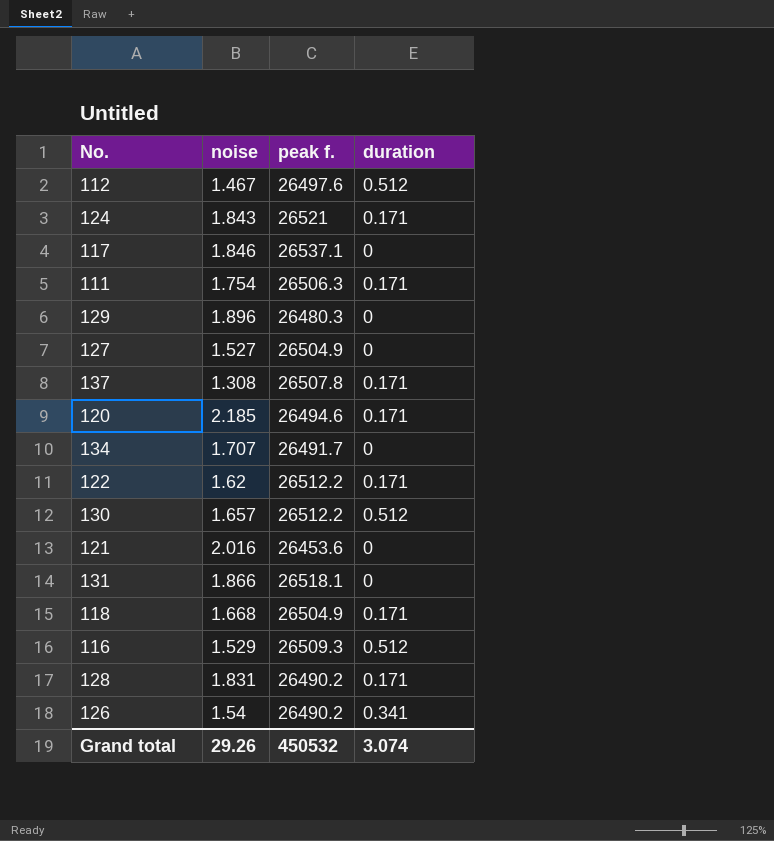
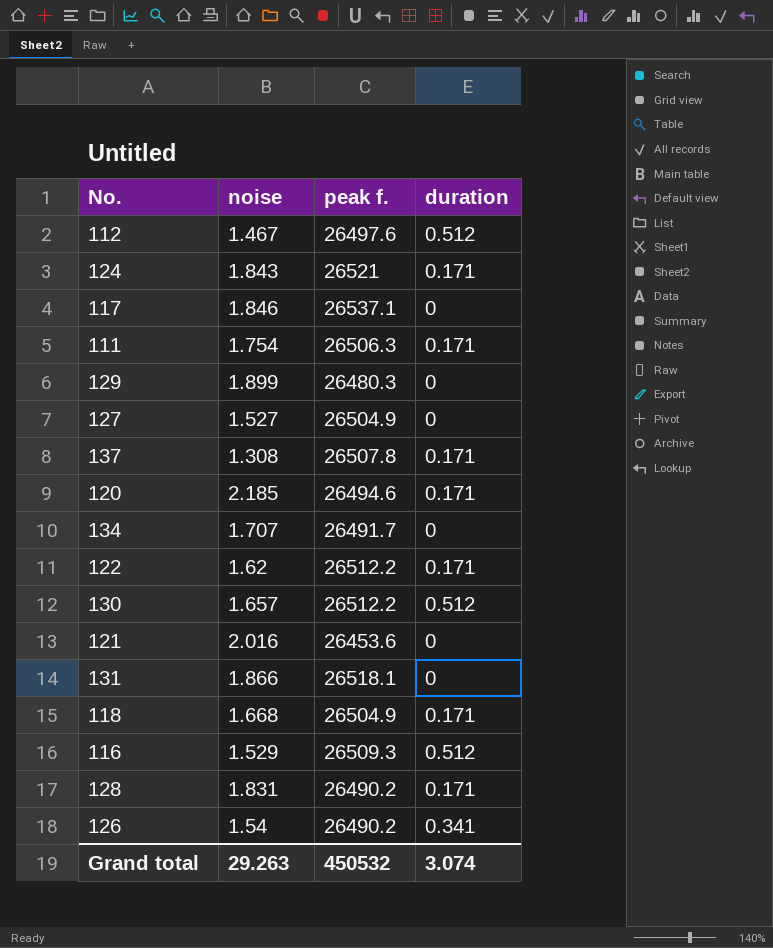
129 | noise: 1.896 -> 1.899
Grand total | noise: 29.26 -> 29.263

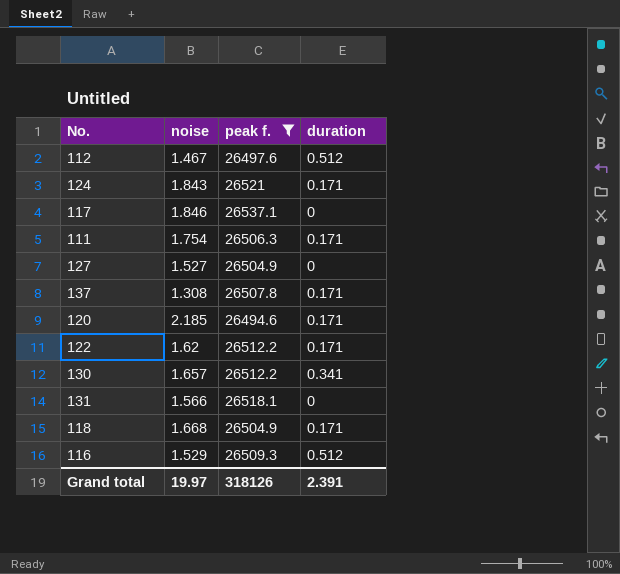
filter: none -> peak f. >= 26494.6
130 | duration: 0.512 -> 0.341
131 | noise: 1.866 -> 1.566
Grand total | noise: 29.263 -> 19.97
Grand total | peak f.: 450532 -> 318126
Grand total | duration: 3.074 -> 2.391

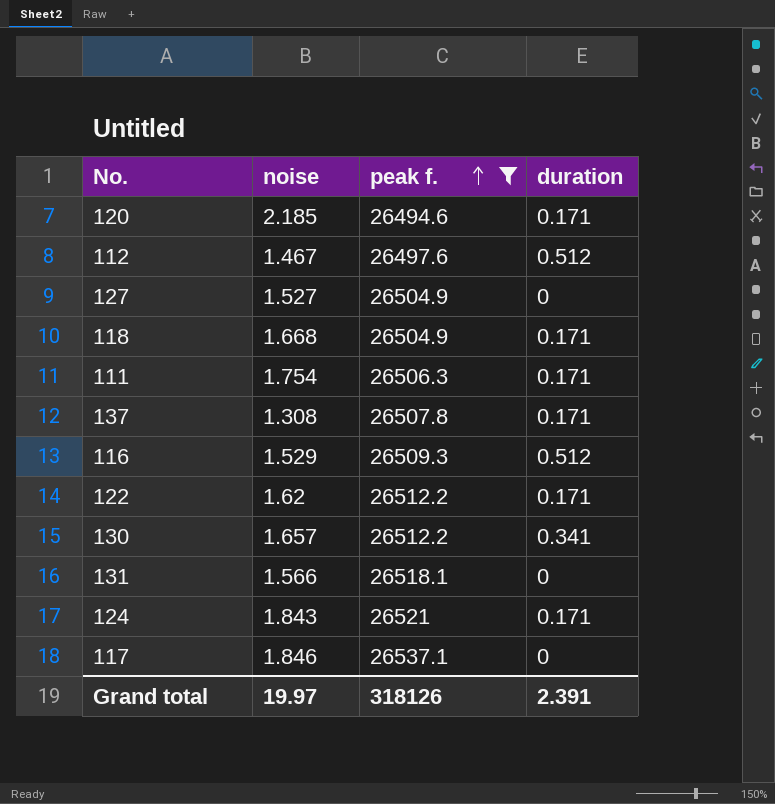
row order: none -> peak f. ascending

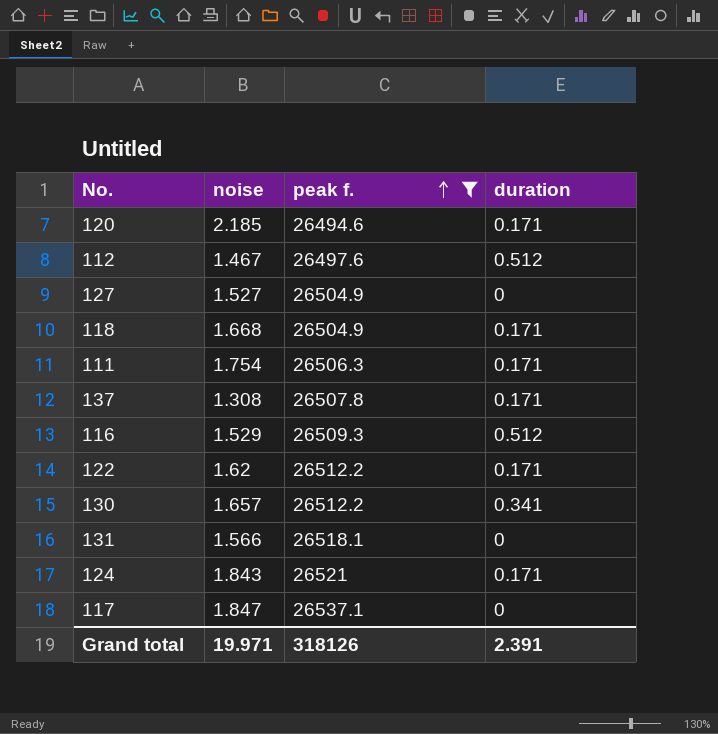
117 | noise: 1.846 -> 1.847
Grand total | noise: 19.97 -> 19.971

